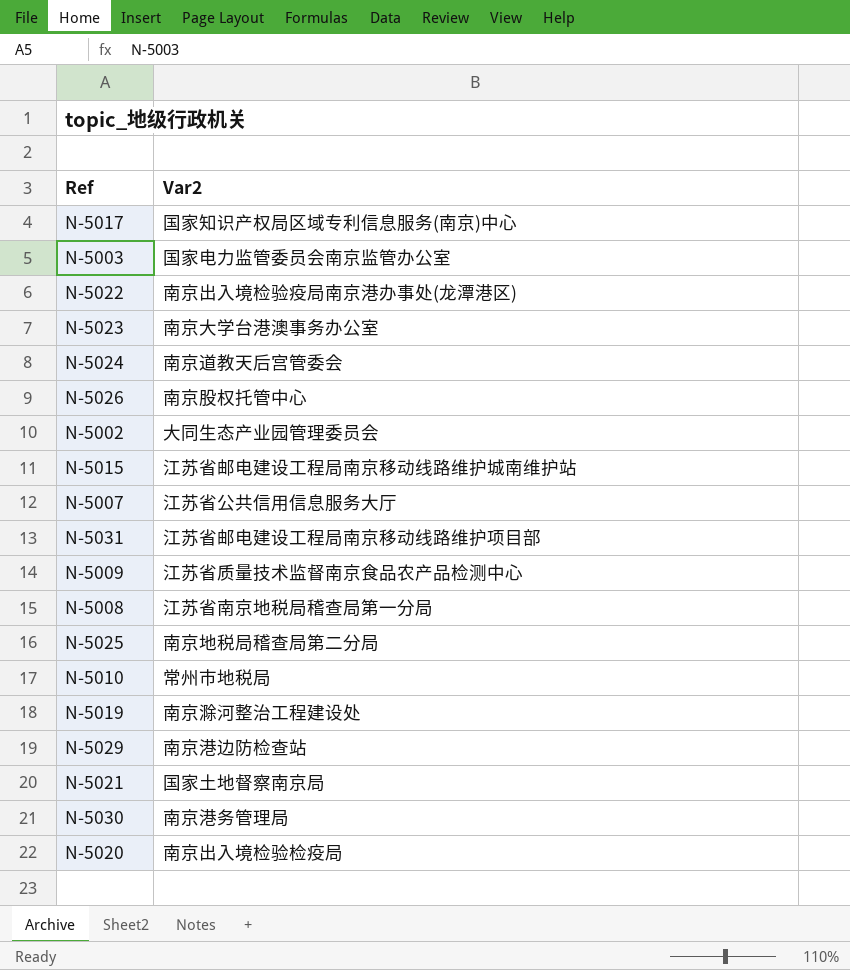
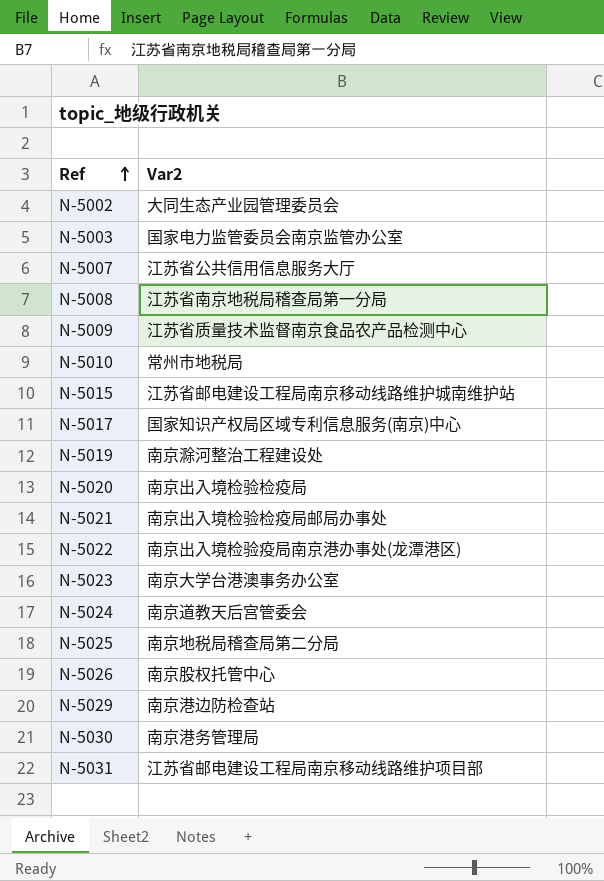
row order: none -> Ref ascending
N-5021 | Var2: 国家土地督察南京局 -> 南京出入境检验检疫局邮局办事处

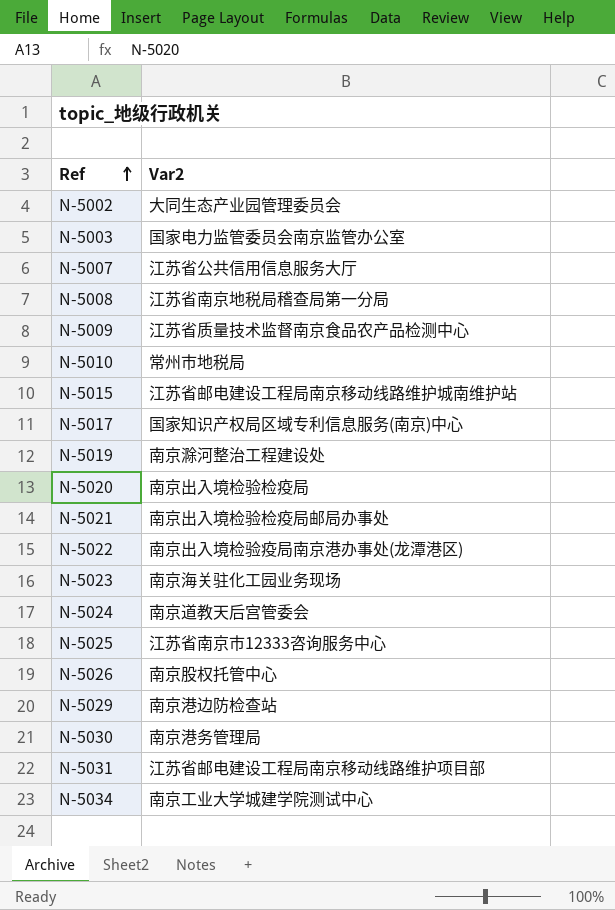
N-5023 | Var2: 南京大学台港澳事务办公室 -> 南京海关驻化工园业务现场
N-5025 | Var2: 南京地税局稽查局第二分局 -> 江苏省南京市12333咨询服务中心
row N-5034: none -> 南京工业大学城建学院测试中心

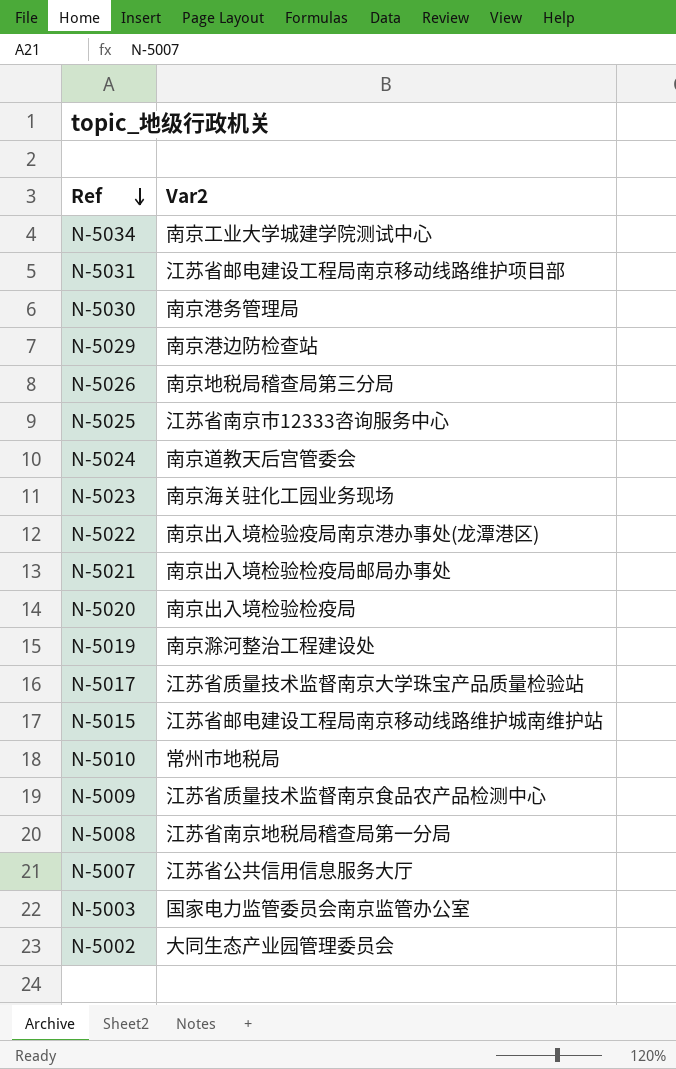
row order: Ref ascending -> Ref descending
N-5026 | Var2: 南京股权托管中心 -> 南京地税局稽查局第三分局
N-5017 | Var2: 国家知识产权局区域专利信息服务(南京)中心 -> 江苏省质量技术监督南京大学珠宝产品质量检验站

